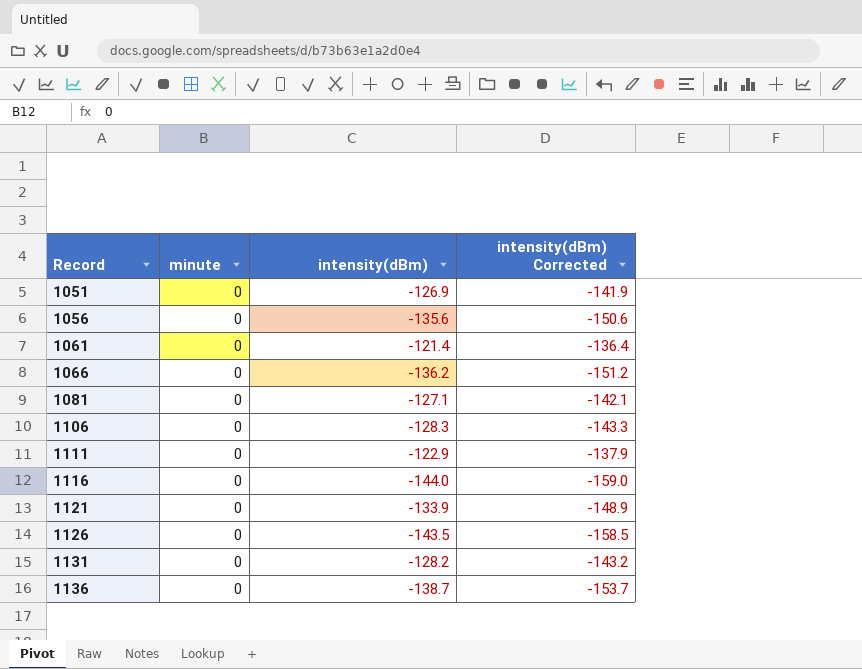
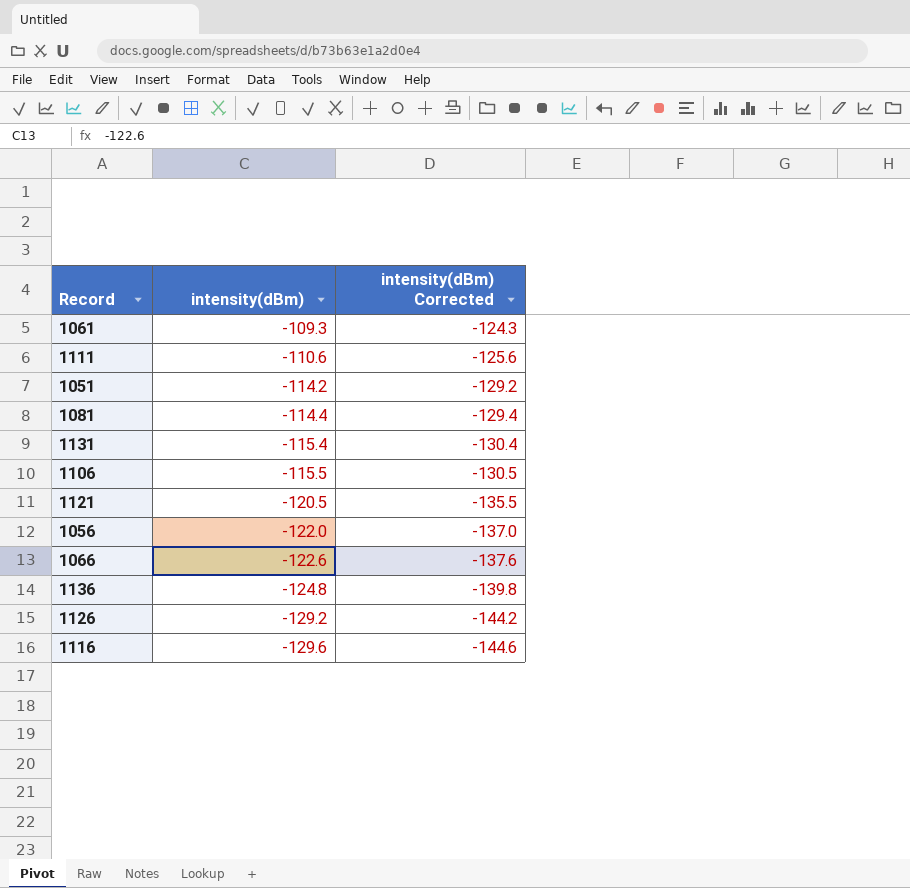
row order: Record ascending -> intensity(dBm) descending
column minute | position: 2 -> none
1061 | intensity(dBm): -121.4 -> -109.3
1061 | intensity(dBm) Corrected: -136.4 -> -124.3
1111 | intensity(dBm): -122.9 -> -110.6
1111 | intensity(dBm) Corrected: -137.9 -> -125.6
1051 | intensity(dBm): -126.9 -> -114.2
1051 | intensity(dBm) Corrected: -141.9 -> -129.2
1081 | intensity(dBm): -127.1 -> -114.4
1081 | intensity(dBm) Corrected: -142.1 -> -129.4
1131 | intensity(dBm): -128.2 -> -115.4
1131 | intensity(dBm) Corrected: -143.2 -> -130.4
1106 | intensity(dBm): -128.3 -> -115.5
1106 | intensity(dBm) Corrected: -143.3 -> -130.5
1121 | intensity(dBm): -133.9 -> -120.5
1121 | intensity(dBm) Corrected: -148.9 -> -135.5
1056 | intensity(dBm): -135.6 -> -122.0
1056 | intensity(dBm) Corrected: -150.6 -> -137.0
1066 | intensity(dBm): -136.2 -> -122.6
1066 | intensity(dBm) Corrected: -151.2 -> -137.6
1136 | intensity(dBm): -138.7 -> -124.8
1136 | intensity(dBm) Corrected: -153.7 -> -139.8
1126 | intensity(dBm): -143.5 -> -129.2
1126 | intensity(dBm) Corrected: -158.5 -> -144.2
1116 | intensity(dBm): -144.0 -> -129.6
1116 | intensity(dBm) Corrected: -159.0 -> -144.6

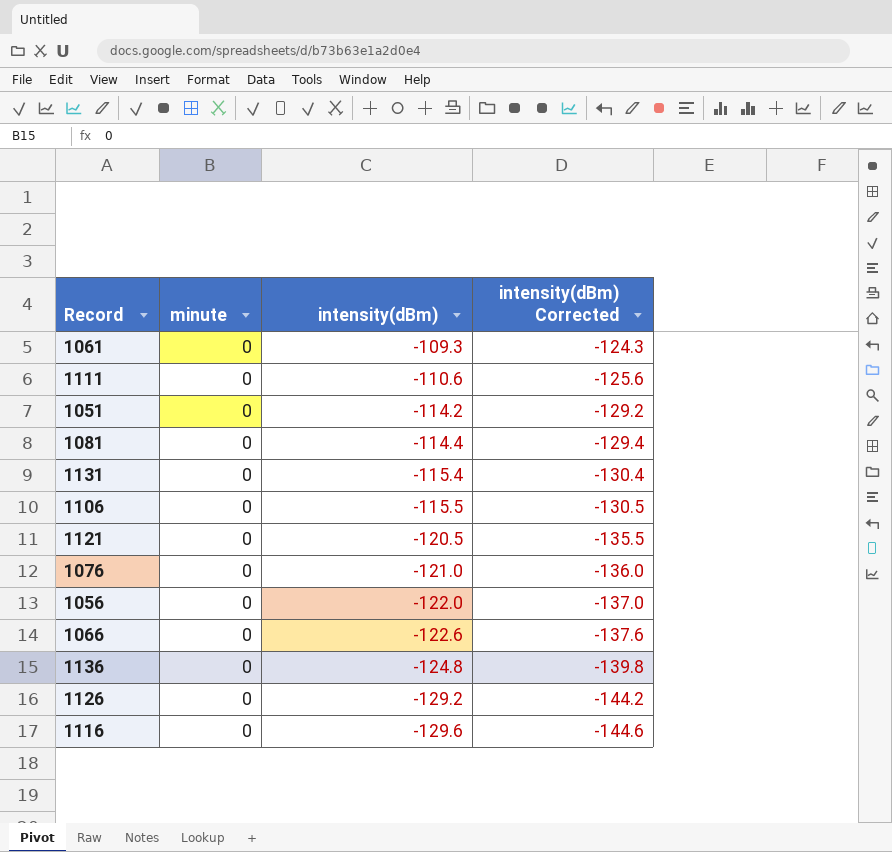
column minute | position: none -> 2
row 1076: none -> 0 | -121.0 | -136.0

